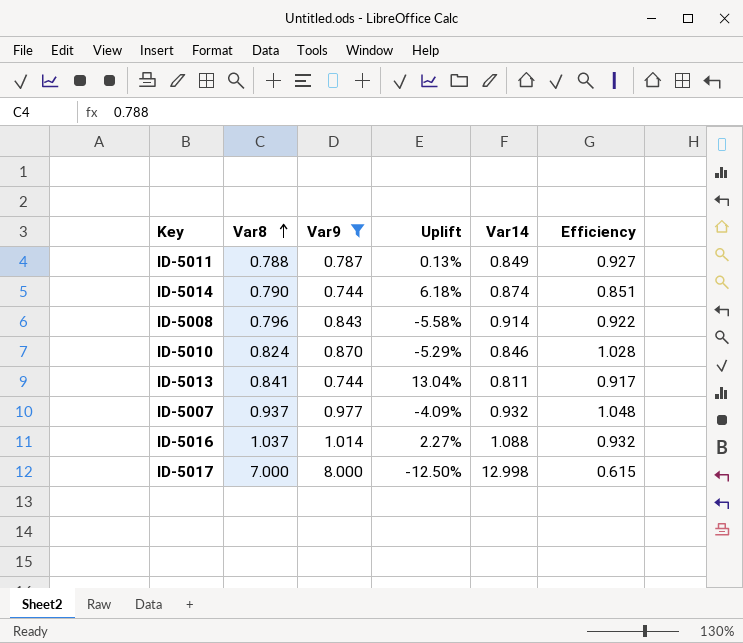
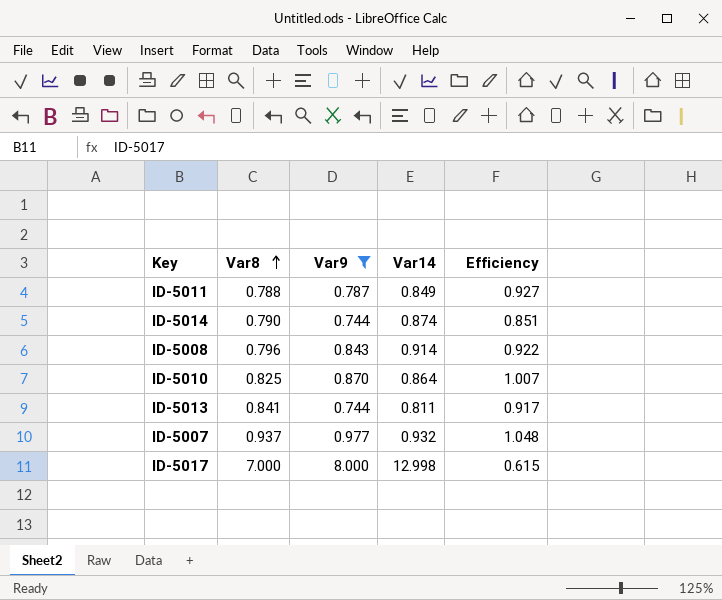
column Uplift | formula: ([Var8] - [Var9]) / [Var9] -> none
row ID-5016: 1.037 | 1.014 | 2.27% | 1.088 | 0.932 -> none
ID-5010 | Var8: 0.824 -> 0.825
ID-5010 | Var14: 0.846 -> 0.864
ID-5010 | Efficiency: 1.028 -> 1.007

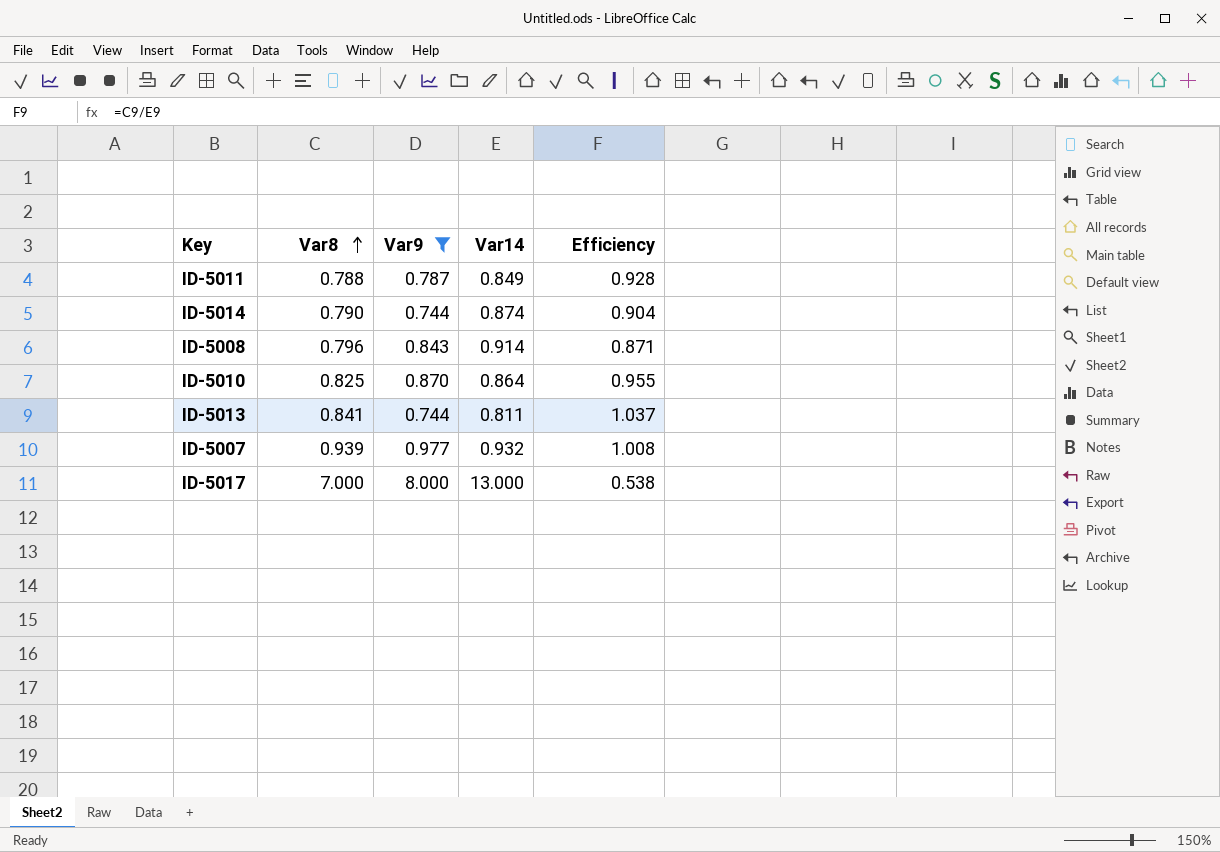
column Efficiency | formula: [Var9] / [Var14] -> [Var8] / [Var14]
ID-5007 | Var8: 0.937 -> 0.939
ID-5017 | Var14: 12.998 -> 13.000

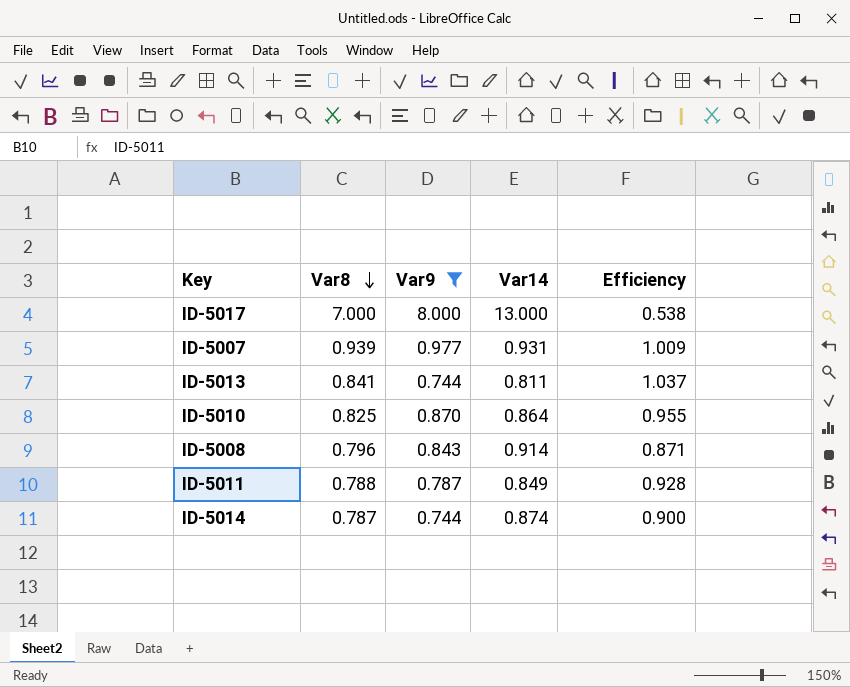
row order: Var8 ascending -> Var8 descending
ID-5007 | Var14: 0.932 -> 0.931
ID-5007 | Efficiency: 1.008 -> 1.009
ID-5014 | Var8: 0.790 -> 0.787
ID-5014 | Efficiency: 0.904 -> 0.900

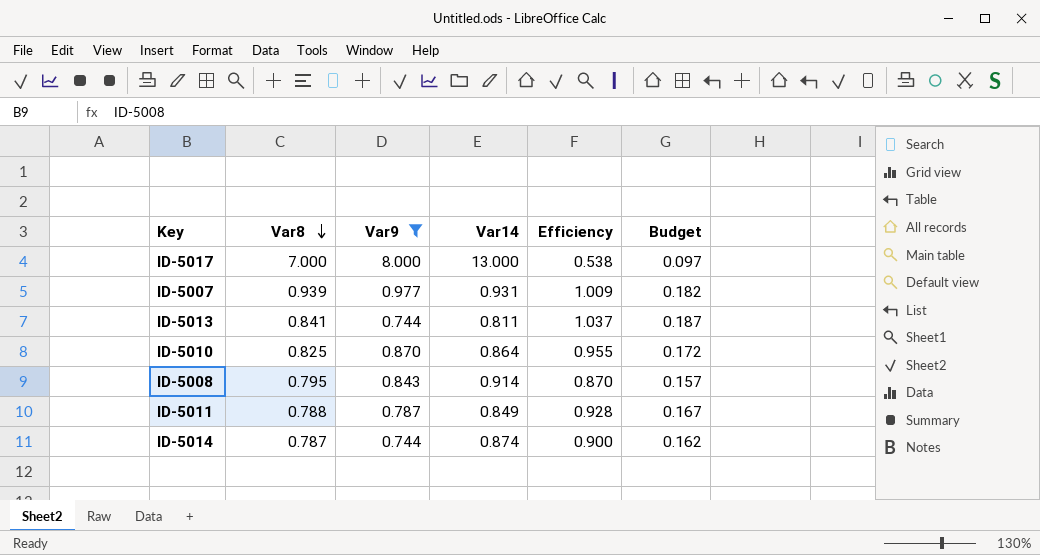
column Budget | formula: none -> [Efficiency] * 0.18
ID-5008 | Var8: 0.796 -> 0.795
ID-5008 | Efficiency: 0.871 -> 0.870

